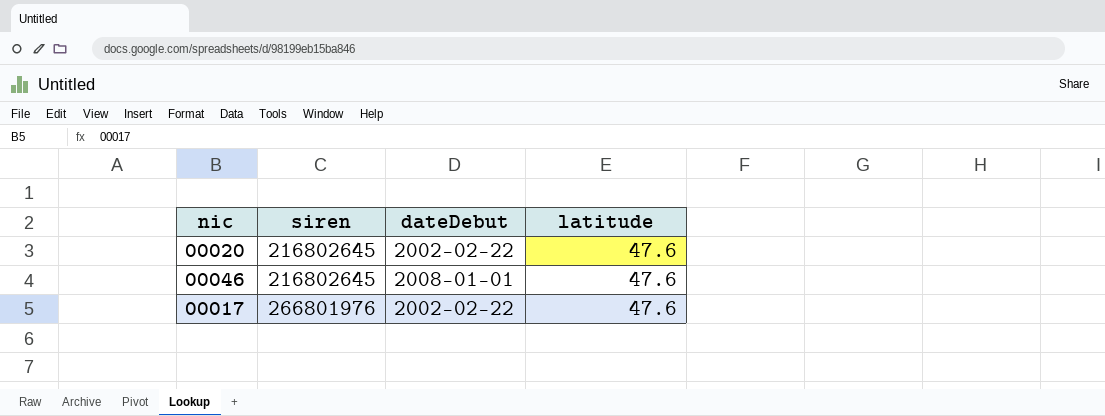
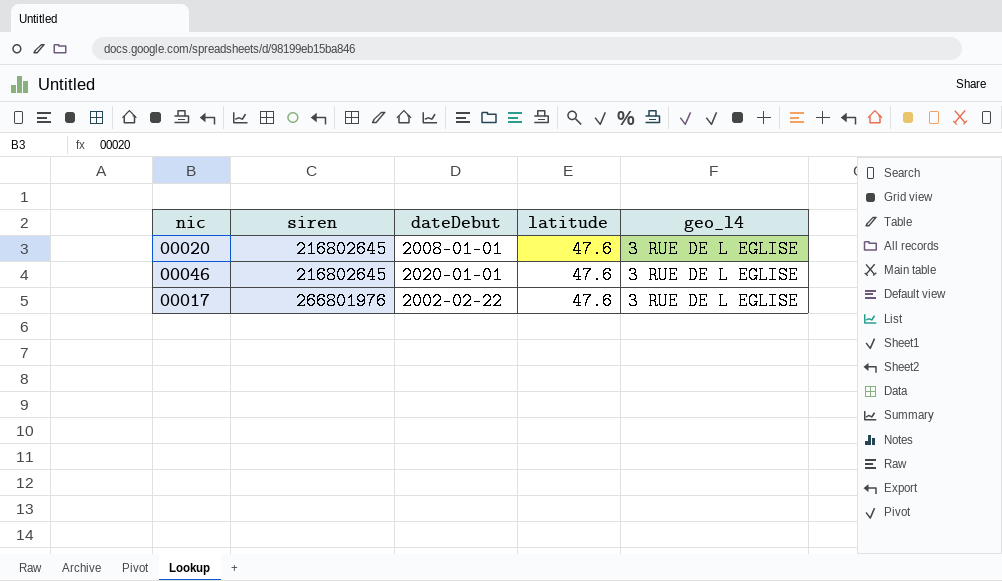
column geo_l4 | position: none -> 5
00020 | dateDebut: 2002-02-22 -> 2008-01-01
00046 | dateDebut: 2008-01-01 -> 2020-01-01

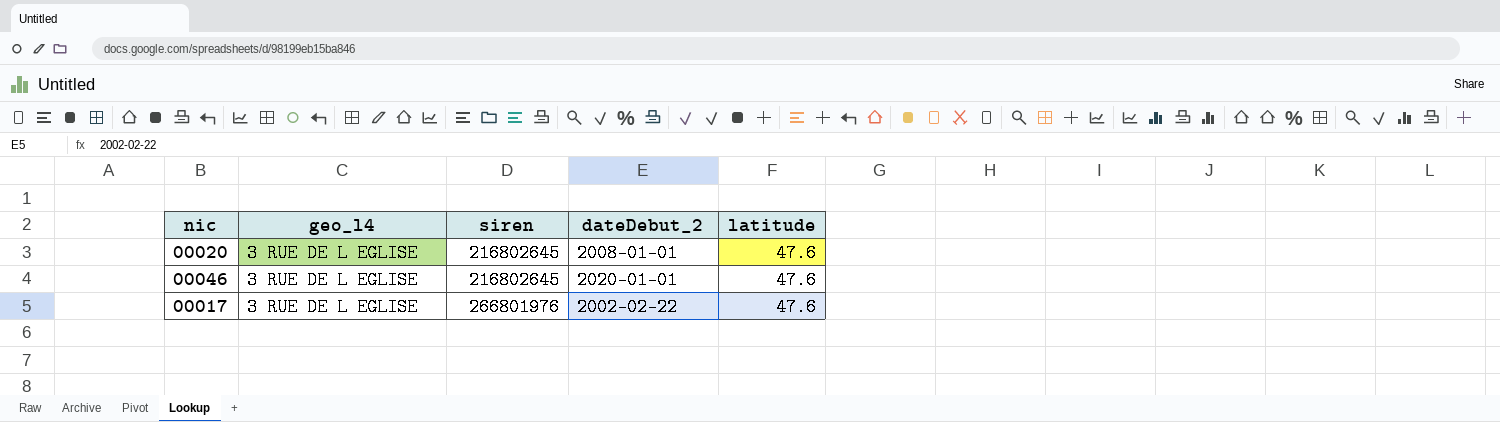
column geo_l4 | position: 5 -> 2
column name: dateDebut -> dateDebut_2

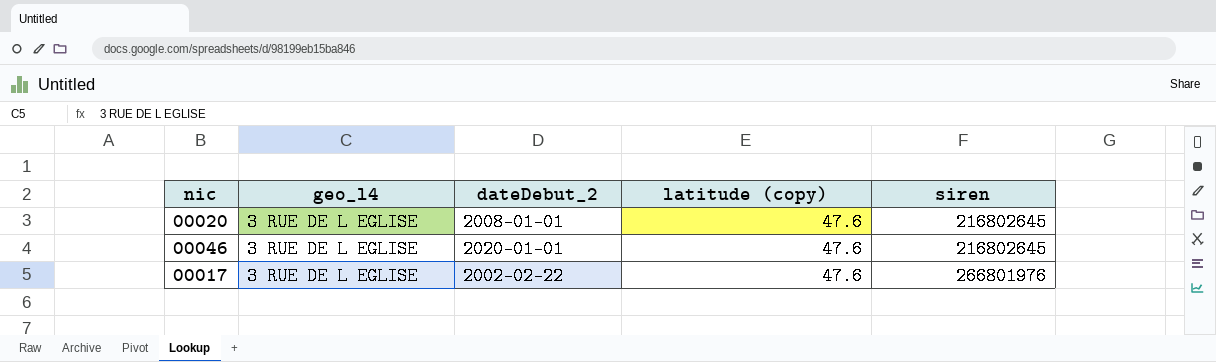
column name: latitude -> latitude (copy)
column siren | position: 3 -> 5

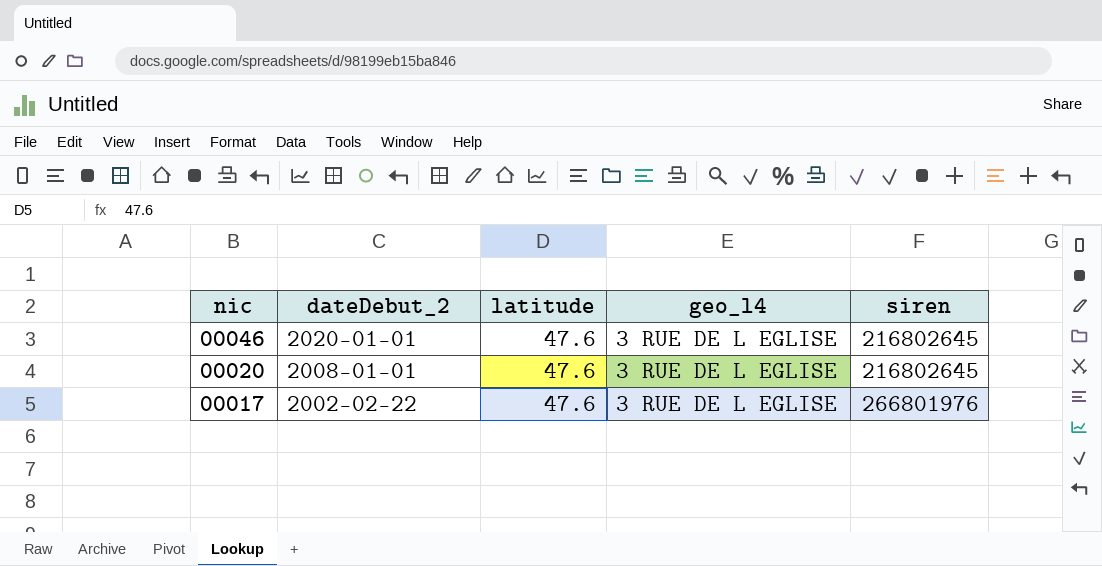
row order: siren ascending -> nic descending
column name: latitude (copy) -> latitude
column geo_l4 | position: 2 -> 4

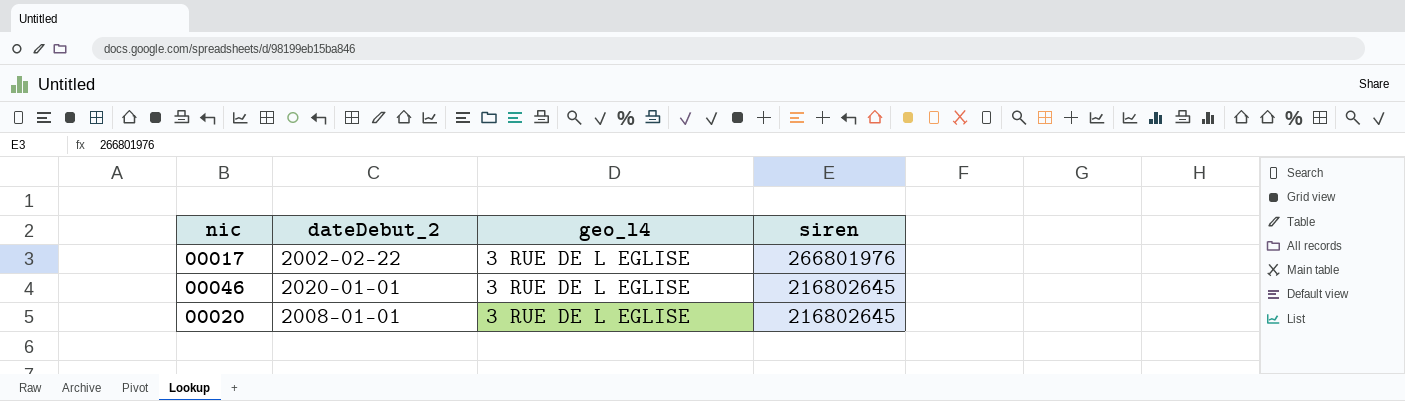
row order: nic descending -> siren descending
column latitude | position: 3 -> none

